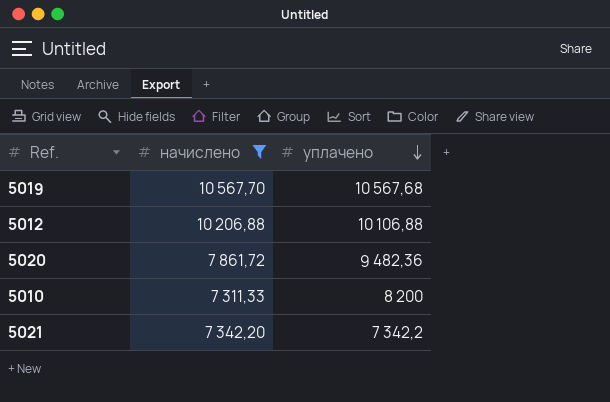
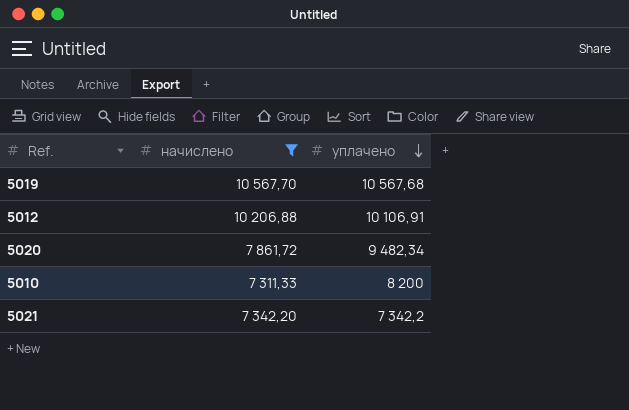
5012 | уплачено: 10 106,88 -> 10 106,91
5020 | уплачено: 9 482,36 -> 9 482,34

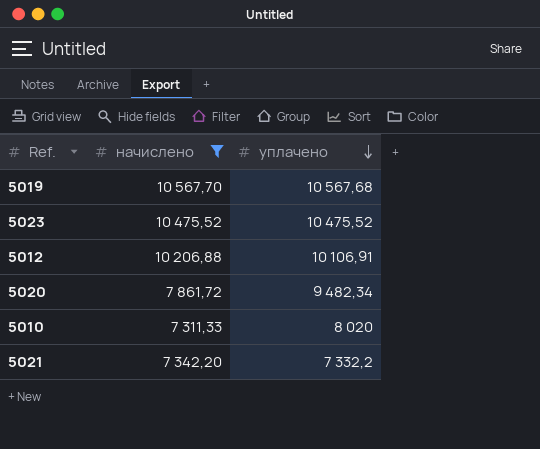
row 5023: none -> 10 475,52 | 10 475,52
5010 | уплачено: 8 200 -> 8 020
5021 | уплачено: 7 342,2 -> 7 332,2

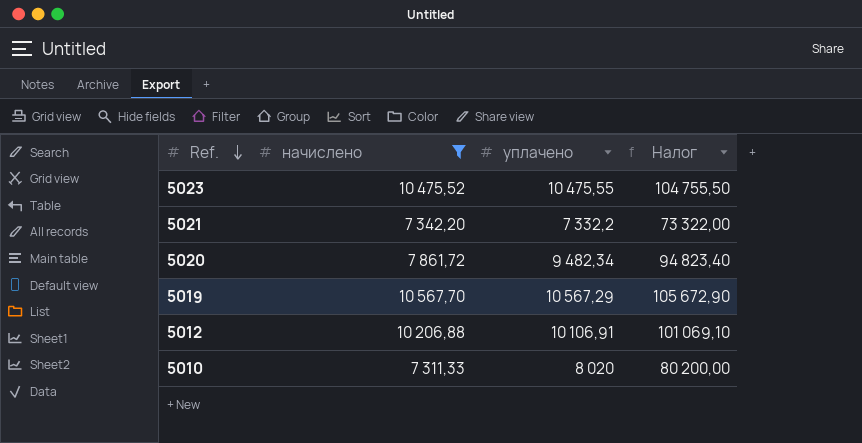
row order: уплачено descending -> Ref. descending
column Налог | formula: none -> [уплачено] * 10
5023 | уплачено: 10 475,52 -> 10 475,55
5019 | уплачено: 10 567,68 -> 10 567,29

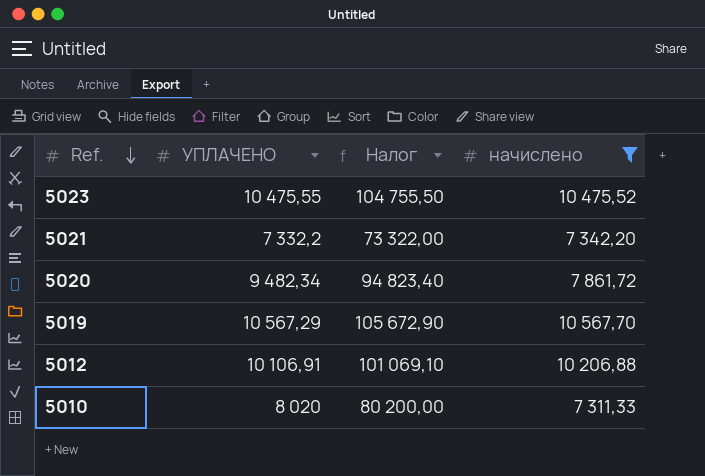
column name: уплачено -> УПЛАЧЕНО
column начислено | position: 2 -> 4

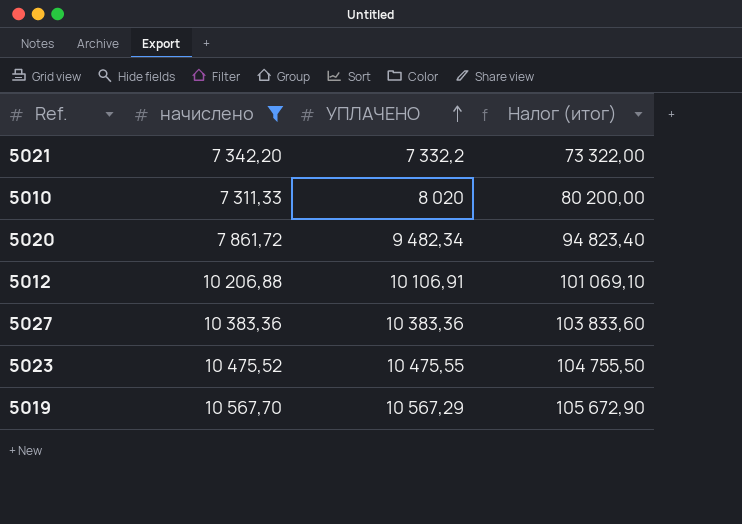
row order: Ref. descending -> УПЛАЧЕНО ascending
column начислено | position: 4 -> 2
column name: Налог -> Налог (итог)
row 5027: none -> 10 383,36 | 10 383,36 | 103 833,60

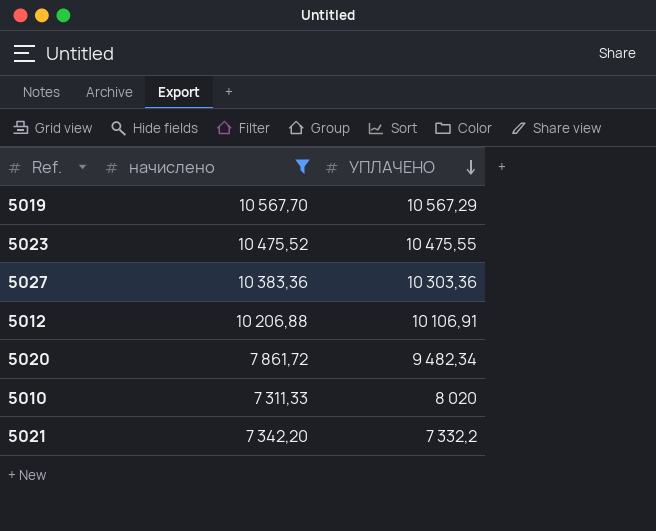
row order: УПЛАЧЕНО ascending -> УПЛАЧЕНО descending
column Налог (итог) | formula: [УПЛАЧЕНО] * 10 -> none
5027 | УПЛАЧЕНО: 10 383,36 -> 10 303,36

